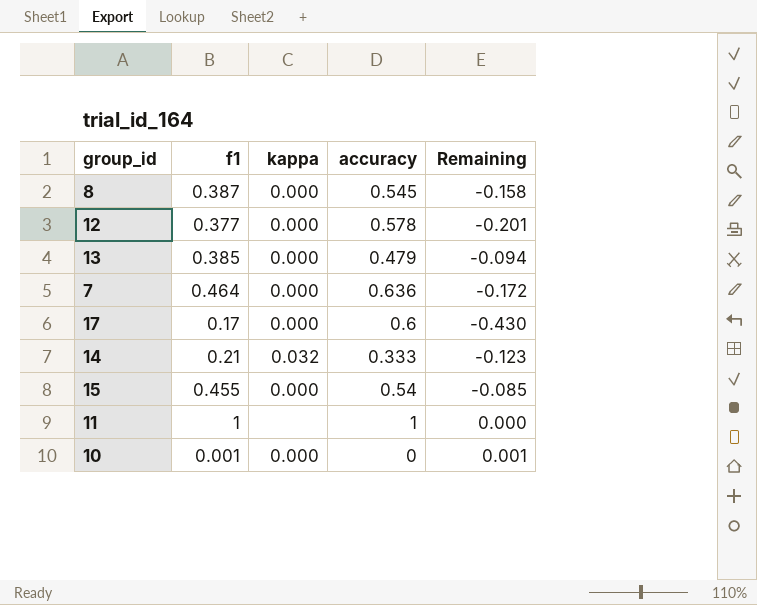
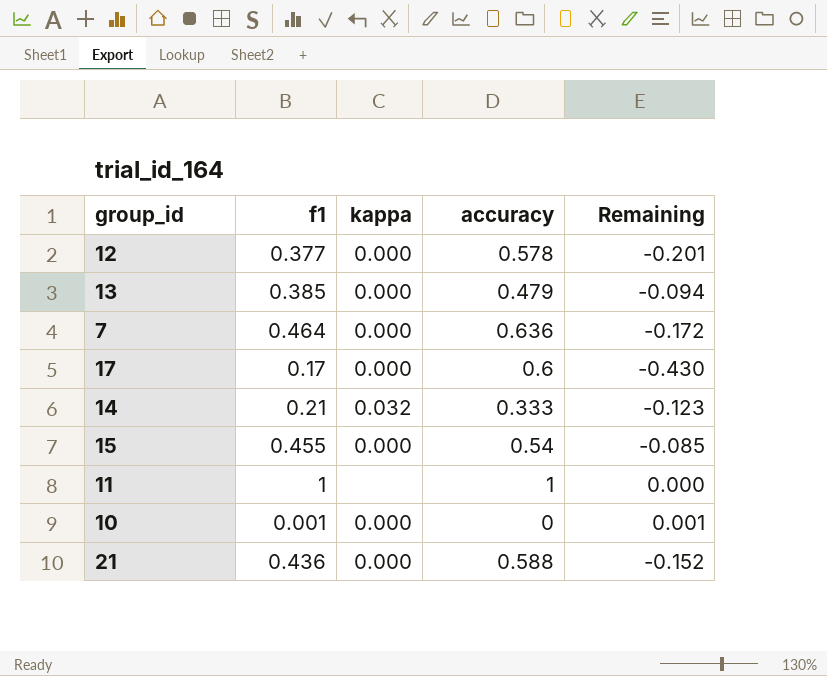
row 8: 0.387 | 0.000 | 0.545 | -0.158 -> none
row 21: none -> 0.436 | 0.000 | 0.588 | -0.152

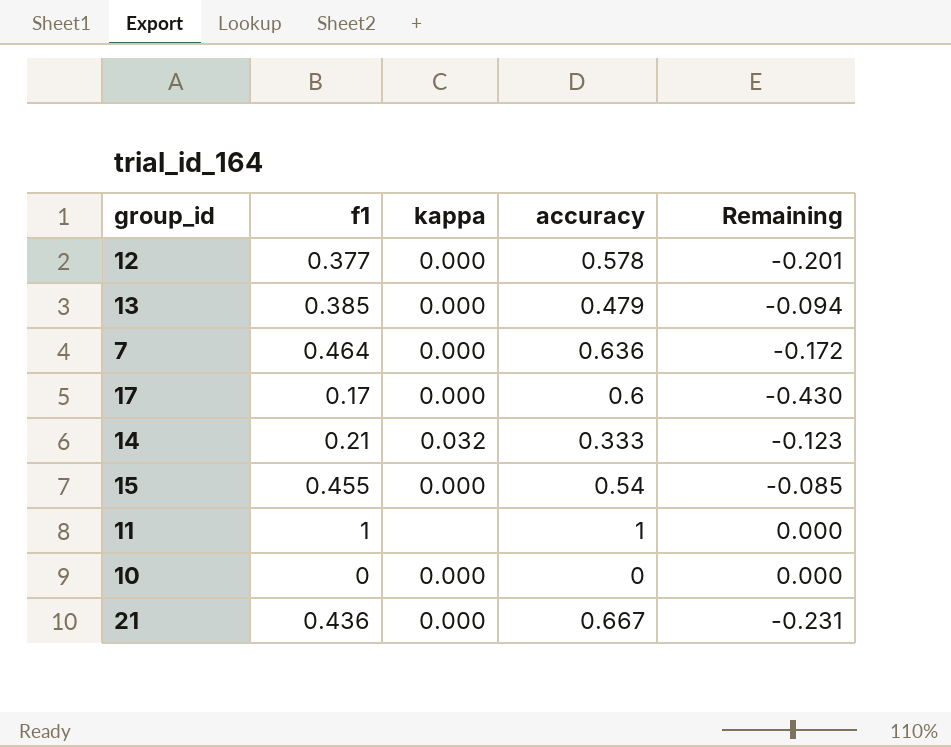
10 | f1: 0.001 -> 0
10 | Remaining: 0.001 -> 0.000
21 | accuracy: 0.588 -> 0.667
21 | Remaining: -0.152 -> -0.231

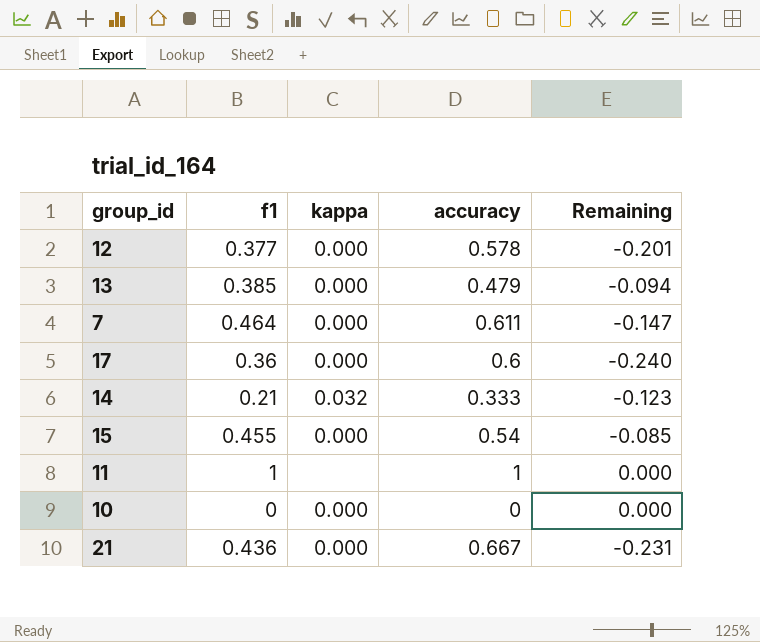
7 | accuracy: 0.636 -> 0.611
7 | Remaining: -0.172 -> -0.147
17 | f1: 0.17 -> 0.36
17 | Remaining: -0.430 -> -0.240

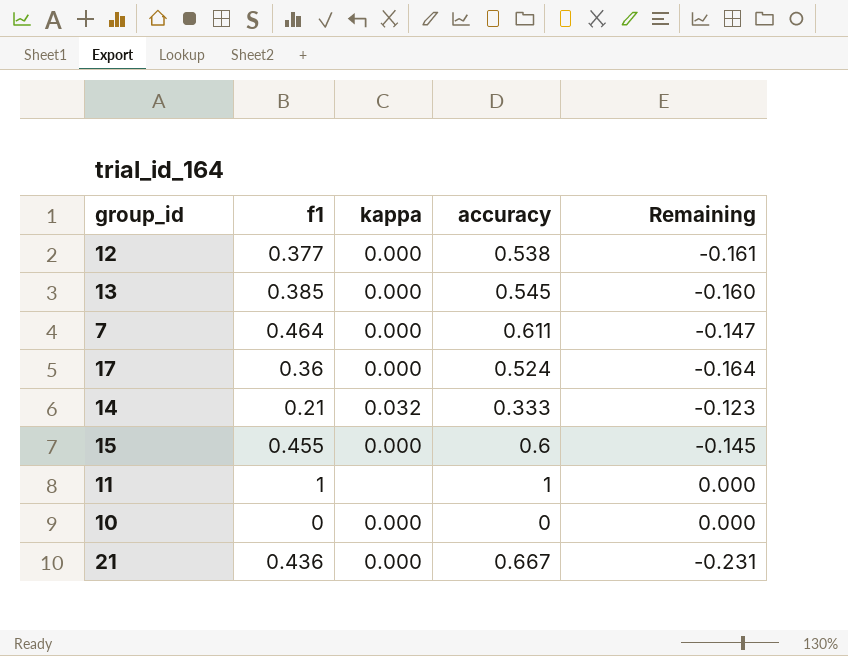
12 | accuracy: 0.578 -> 0.538
12 | Remaining: -0.201 -> -0.161
13 | accuracy: 0.479 -> 0.545
13 | Remaining: -0.094 -> -0.160
17 | accuracy: 0.6 -> 0.524
17 | Remaining: -0.240 -> -0.164
15 | accuracy: 0.54 -> 0.6
15 | Remaining: -0.085 -> -0.145

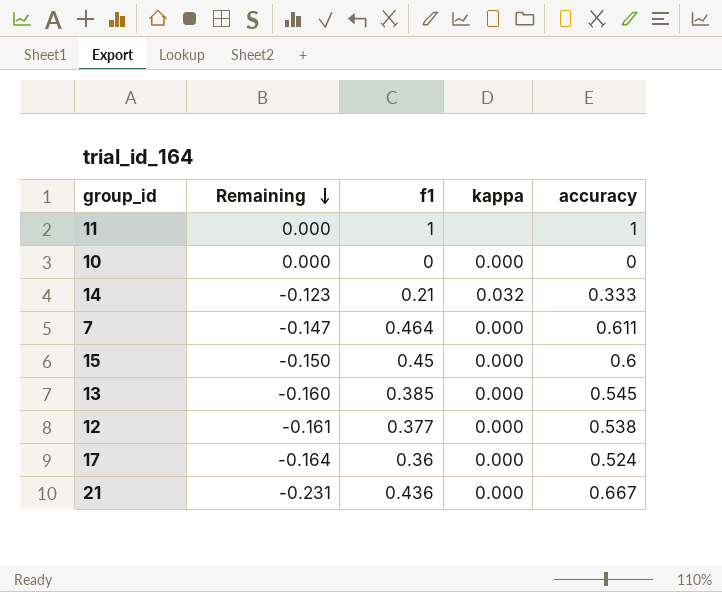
row order: none -> Remaining descending
column Remaining | position: 5 -> 2
15 | Remaining: -0.145 -> -0.150
15 | f1: 0.455 -> 0.45

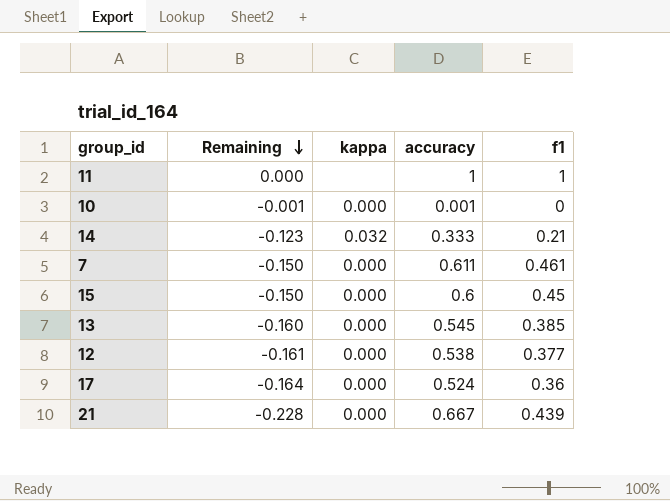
column f1 | position: 3 -> 5
10 | Remaining: 0.000 -> -0.001
10 | accuracy: 0 -> 0.001
7 | Remaining: -0.147 -> -0.150
7 | f1: 0.464 -> 0.461
21 | Remaining: -0.231 -> -0.228
21 | f1: 0.436 -> 0.439

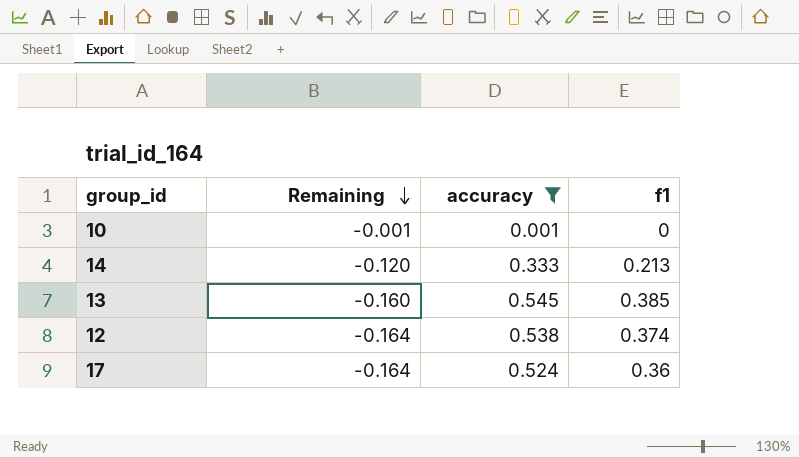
filter: none -> accuracy <= 0.545
column kappa | position: 3 -> none
14 | Remaining: -0.123 -> -0.120
14 | f1: 0.21 -> 0.213
12 | Remaining: -0.161 -> -0.164
12 | f1: 0.377 -> 0.374

